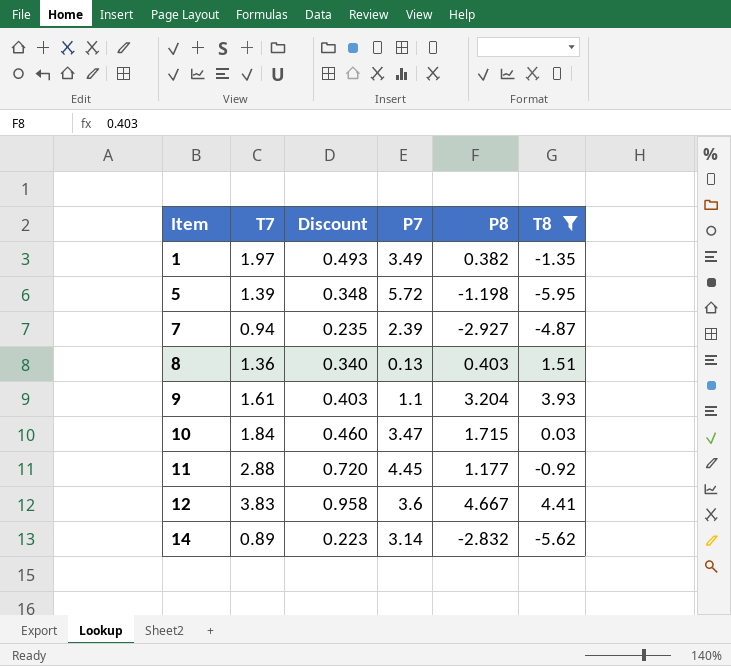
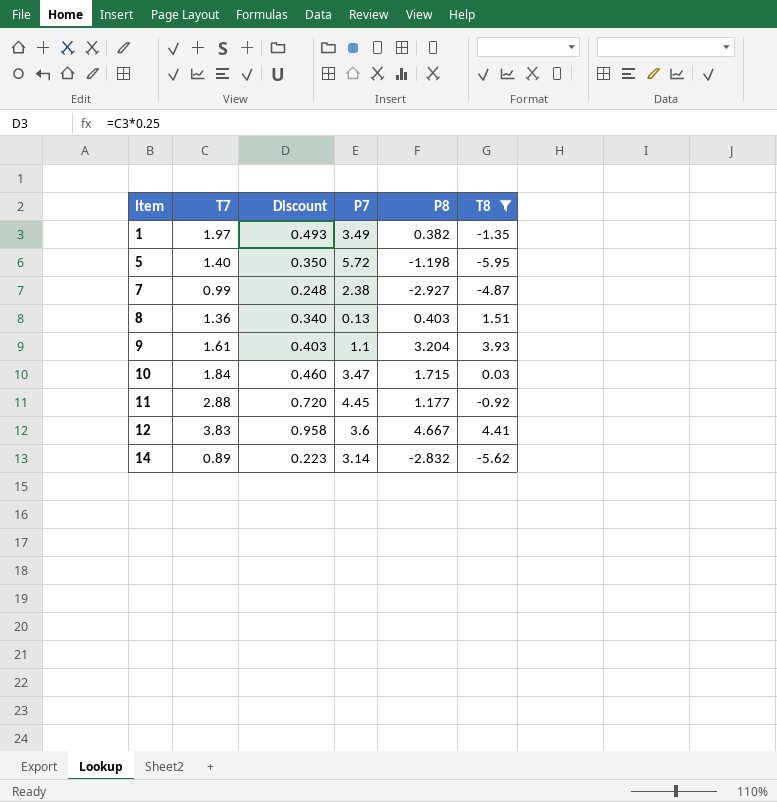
5 | T7: 1.39 -> 1.40
5 | Discount: 0.348 -> 0.350
7 | T7: 0.94 -> 0.99
7 | Discount: 0.235 -> 0.248
7 | P7: 2.39 -> 2.38

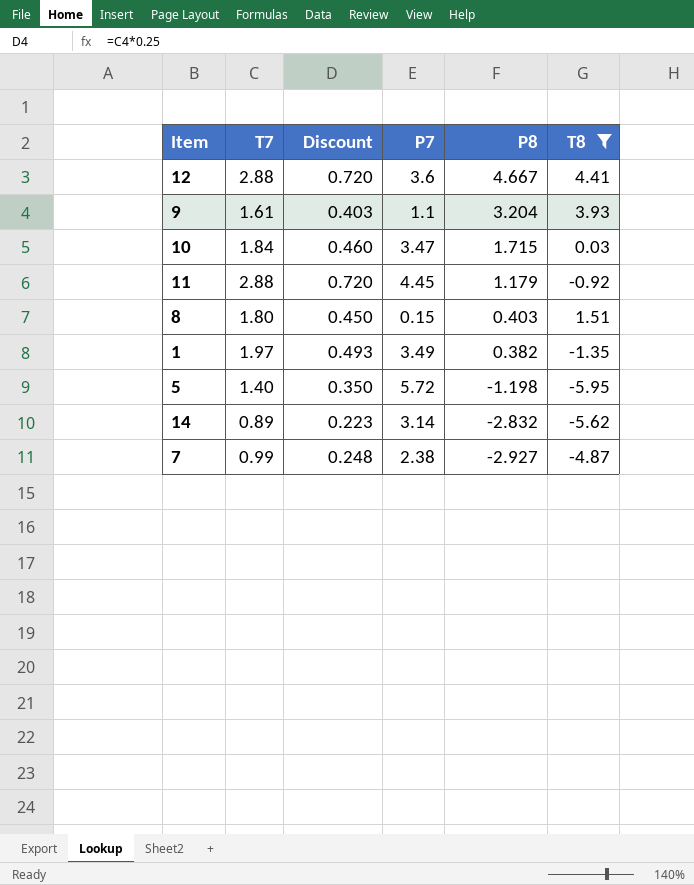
row order: Item ascending -> P8 descending
12 | T7: 3.83 -> 2.88
12 | Discount: 0.958 -> 0.720
11 | P8: 1.177 -> 1.179
8 | T7: 1.36 -> 1.80
8 | Discount: 0.340 -> 0.450
8 | P7: 0.13 -> 0.15

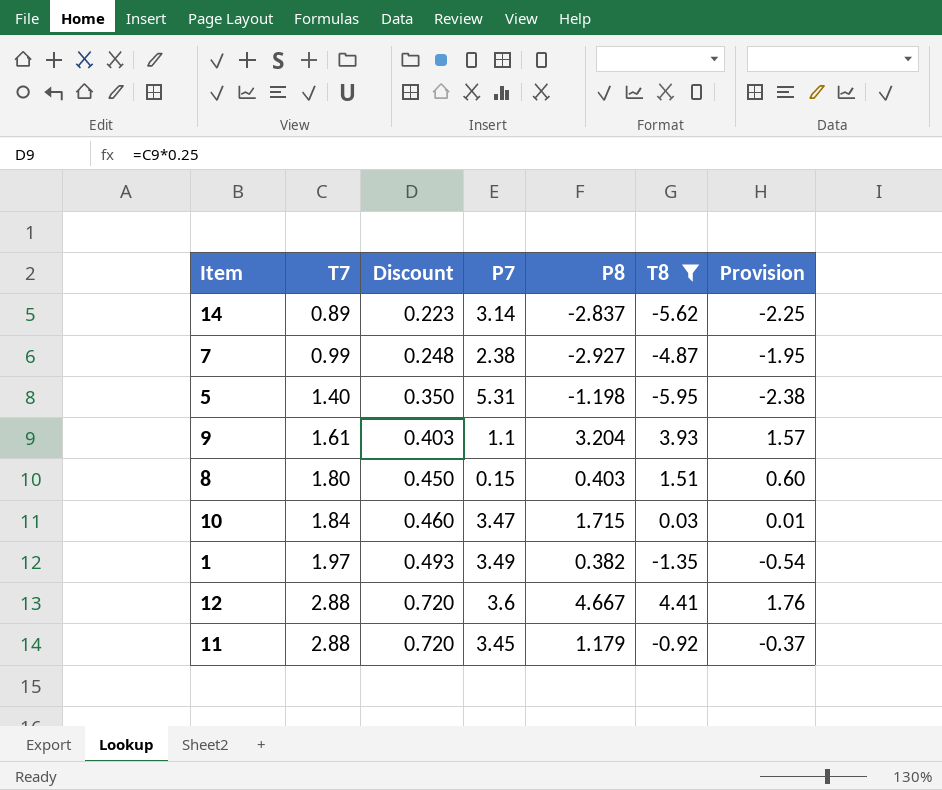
row order: P8 descending -> T7 ascending
column Provision | formula: none -> [T8] * 0.4
14 | P8: -2.832 -> -2.837
5 | P7: 5.72 -> 5.31
11 | P7: 4.45 -> 3.45

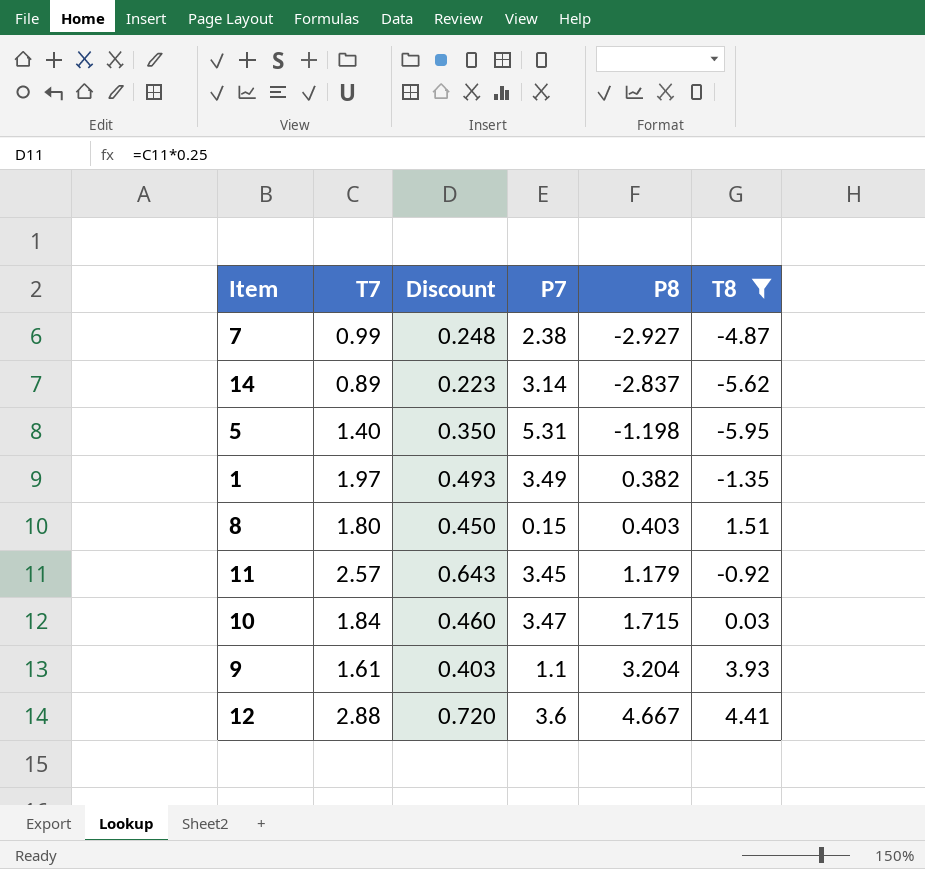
row order: T7 ascending -> P8 ascending
column Provision | formula: [T8] * 0.4 -> none
11 | T7: 2.88 -> 2.57
11 | Discount: 0.720 -> 0.643

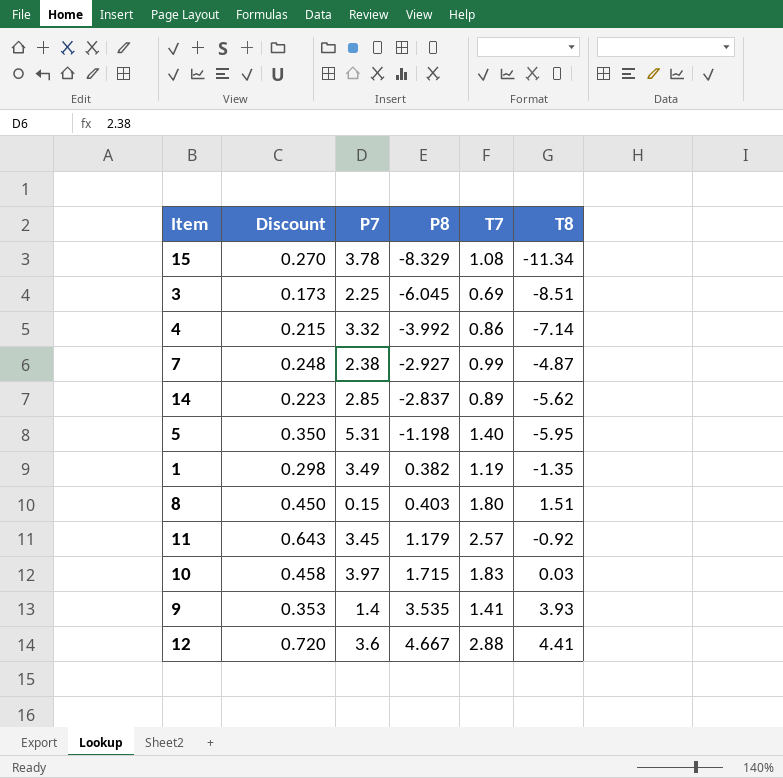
filter: T8 >= -5.95 -> none
column T7 | position: 2 -> 5
14 | P7: 3.14 -> 2.85
1 | Discount: 0.493 -> 0.298
1 | T7: 1.97 -> 1.19
10 | Discount: 0.460 -> 0.458
10 | P7: 3.47 -> 3.97
10 | T7: 1.84 -> 1.83
9 | Discount: 0.403 -> 0.353
9 | P7: 1.1 -> 1.4
9 | P8: 3.204 -> 3.535
9 | T7: 1.61 -> 1.41

